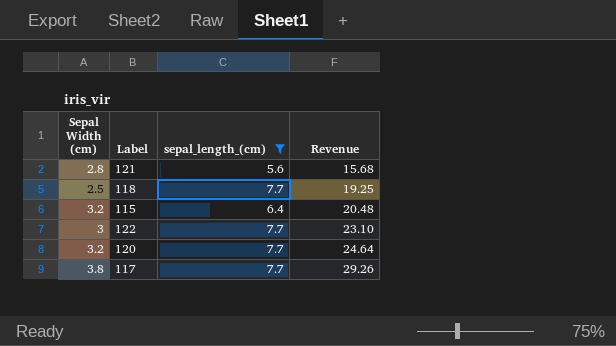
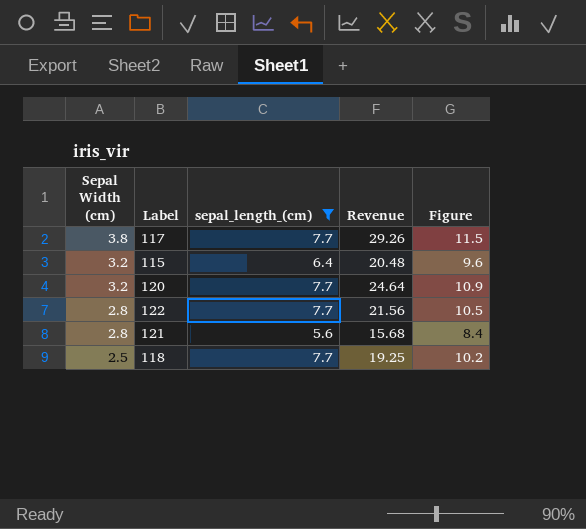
row order: Revenue ascending -> Sepal Width (cm) descending
column Figure | formula: none -> [Sepal Width (cm)] + [sepal_length_(cm)]
122 | Sepal Width (cm): 3 -> 2.8
122 | Revenue: 23.10 -> 21.56

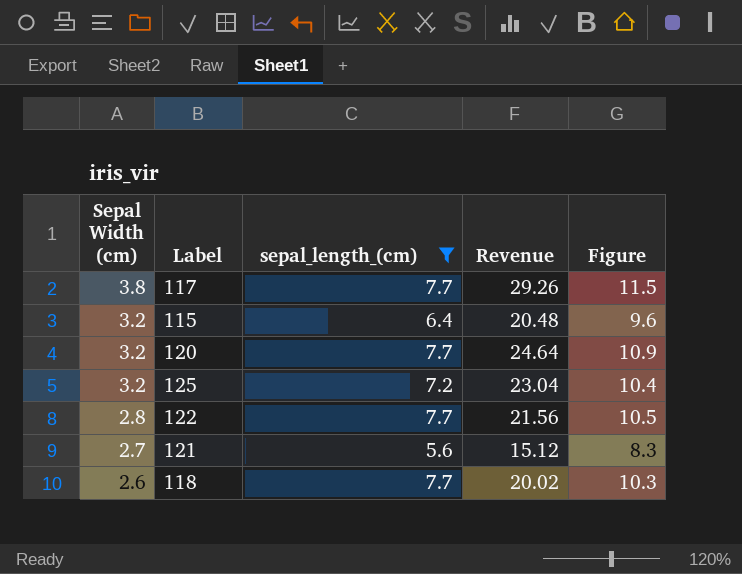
row 125: none -> 3.2 | 7.2 | 23.04 | 10.4
121 | Sepal Width (cm): 2.8 -> 2.7
121 | Revenue: 15.68 -> 15.12
121 | Figure: 8.4 -> 8.3
118 | Sepal Width (cm): 2.5 -> 2.6
118 | Revenue: 19.25 -> 20.02
118 | Figure: 10.2 -> 10.3

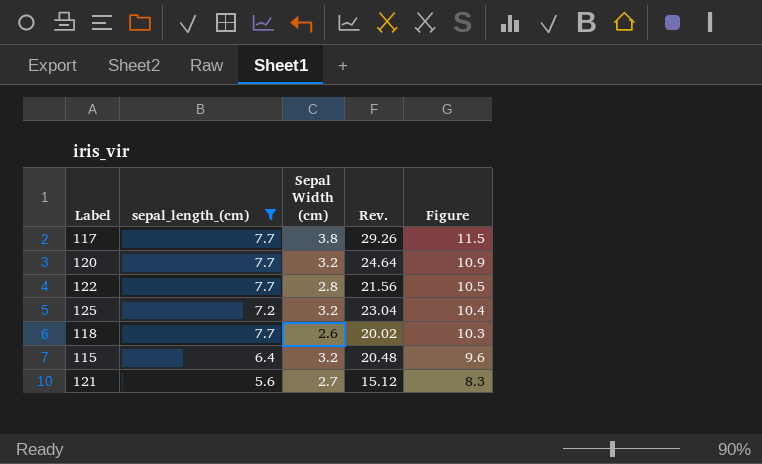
row order: Sepal Width (cm) descending -> Figure descending
column Sepal Width (cm) | position: 1 -> 3
column name: Revenue -> Rev.

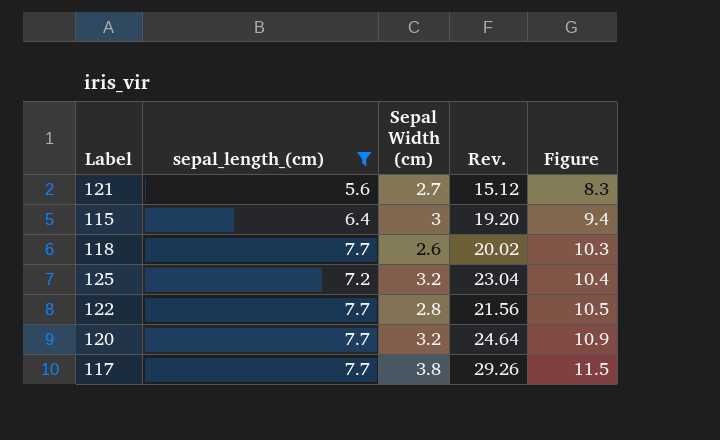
row order: Figure descending -> Figure ascending
115 | Sepal Width (cm): 3.2 -> 3
115 | Rev.: 20.48 -> 19.20
115 | Figure: 9.6 -> 9.4

